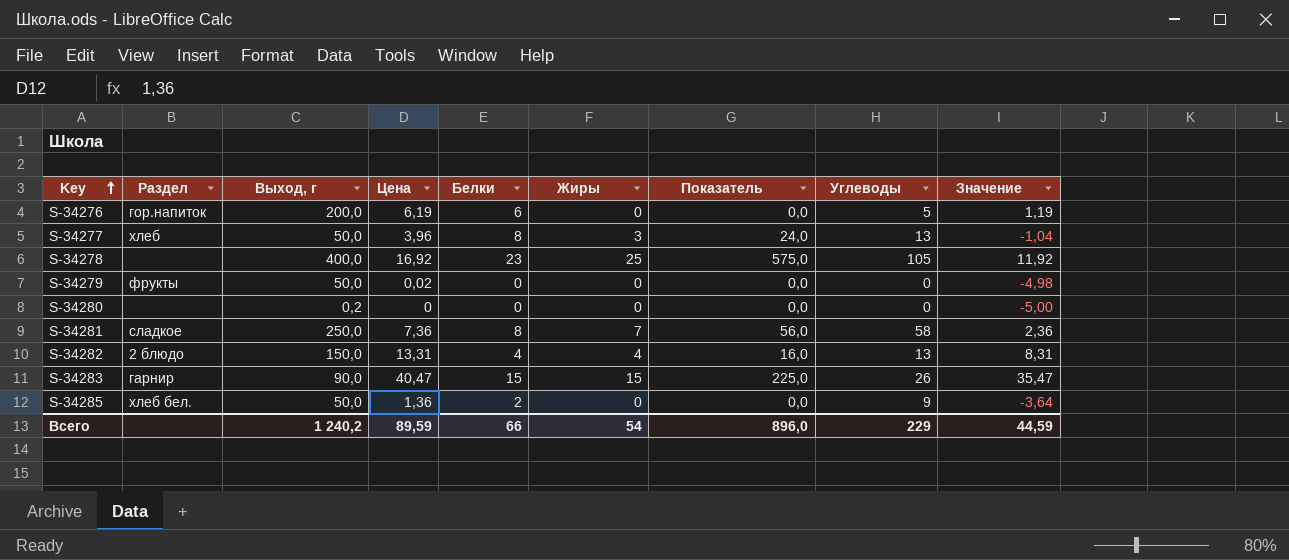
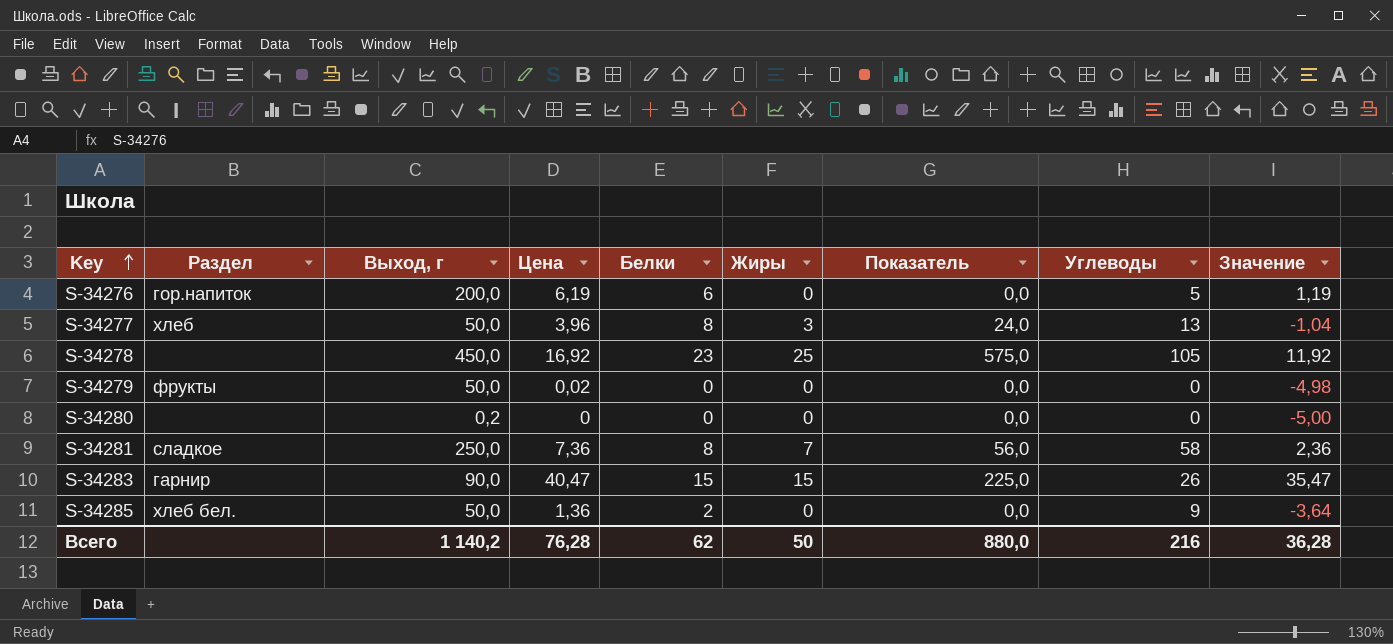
row S-34282: 2 блюдо | 150,0 | 13,31 | 4 | 4 | 16,0 | 13 | 8,31 -> none
S-34278 | Выход, г: 400,0 -> 450,0
Всего | Выход, г: 1 240,2 -> 1 140,2
Всего | Цена: 89,59 -> 76,28
Всего | Белки: 66 -> 62
Всего | Жиры: 54 -> 50
Всего | Показатель: 896,0 -> 880,0
Всего | Углеводы: 229 -> 216
Всего | Значение: 44,59 -> 36,28

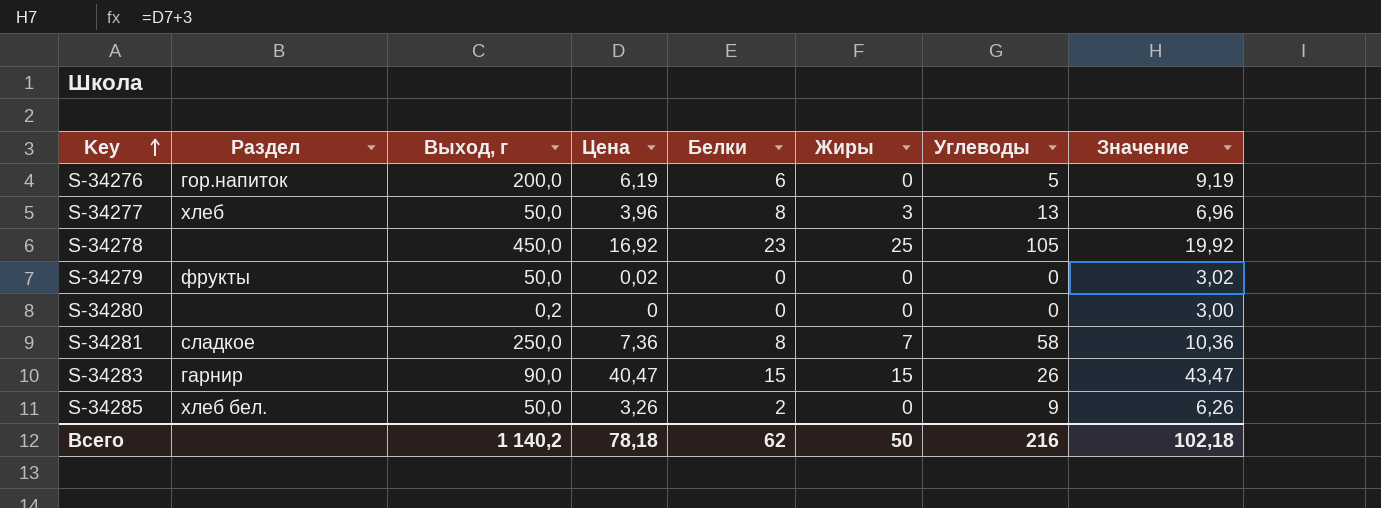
column Показатель | formula: [Белки] * [Жиры] -> none
column Значение | formula: [Цена] - 5 -> [Цена] + 3
S-34285 | Цена: 1,36 -> 3,26
Всего | Цена: 76,28 -> 78,18
Всего | Значение: 36,28 -> 102,18

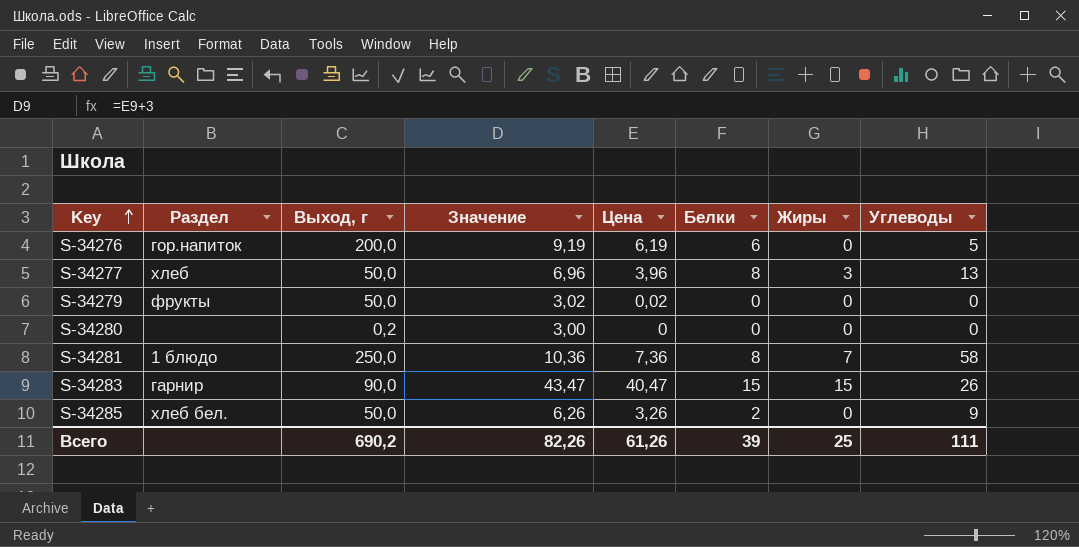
column Значение | position: 8 -> 4
row S-34278: none | 450,0 | 16,92 | 23 | 25 | 105 | 19,92 -> none
S-34281 | Раздел: сладкое -> 1 блюдо
Всего | Выход, г: 1 140,2 -> 690,2
Всего | Значение: 102,18 -> 82,26
Всего | Цена: 78,18 -> 61,26
Всего | Белки: 62 -> 39
Всего | Жиры: 50 -> 25
Всего | Углеводы: 216 -> 111

